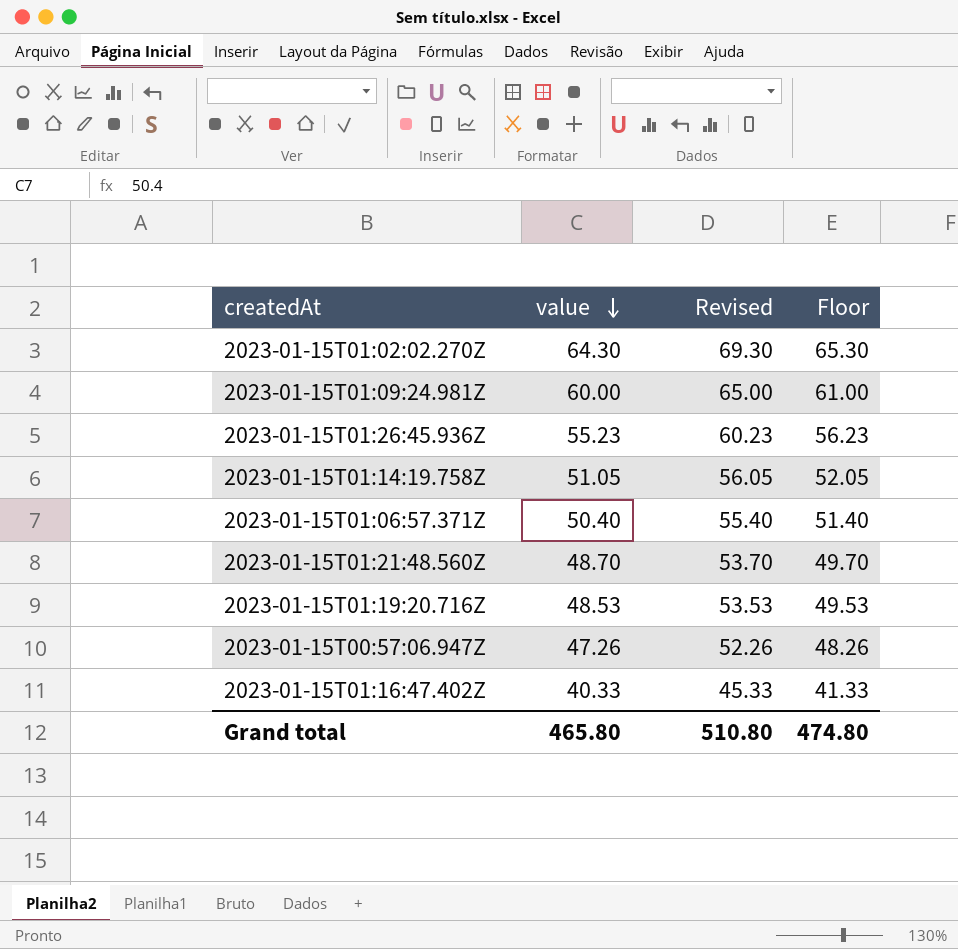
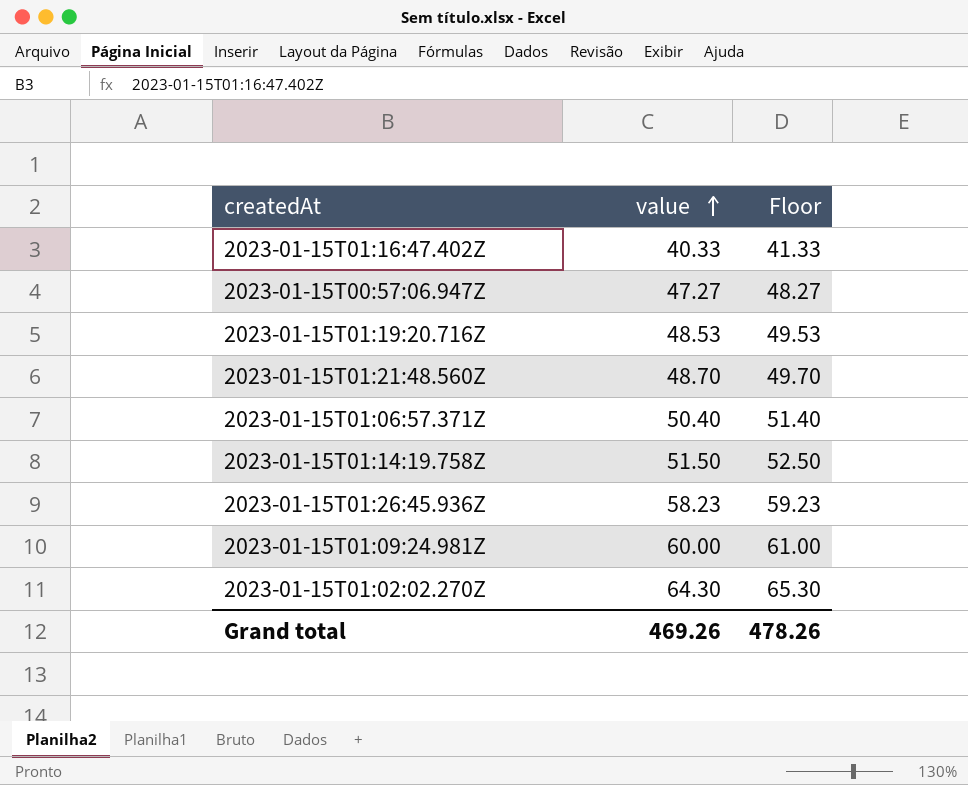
row order: value descending -> value ascending
column Revised | formula: [value] + 5 -> none
2023-01-15T00:57:06.947Z | value: 47.26 -> 47.27
2023-01-15T00:57:06.947Z | Floor: 48.26 -> 48.27
2023-01-15T01:14:19.758Z | value: 51.05 -> 51.50
2023-01-15T01:14:19.758Z | Floor: 52.05 -> 52.50
2023-01-15T01:26:45.936Z | value: 55.23 -> 58.23
2023-01-15T01:26:45.936Z | Floor: 56.23 -> 59.23
Grand total | value: 465.80 -> 469.26
Grand total | Floor: 474.80 -> 478.26

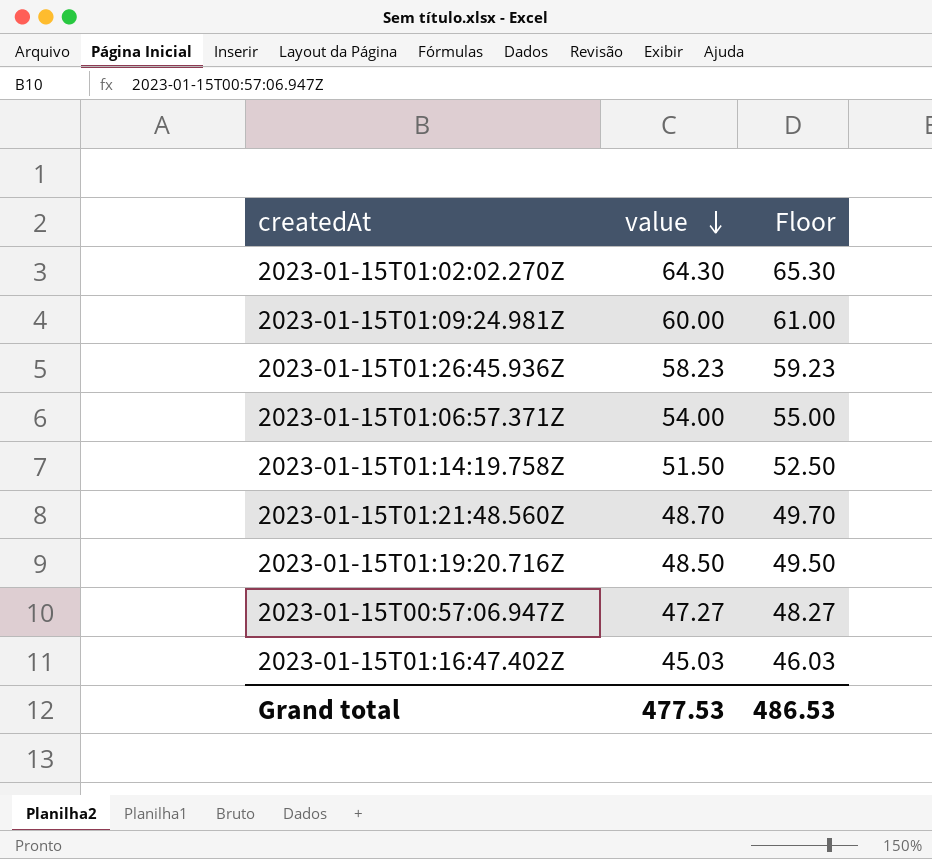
row order: value ascending -> value descending
2023-01-15T01:06:57.371Z | value: 50.40 -> 54.00
2023-01-15T01:06:57.371Z | Floor: 51.40 -> 55.00
2023-01-15T01:19:20.716Z | value: 48.53 -> 48.50
2023-01-15T01:19:20.716Z | Floor: 49.53 -> 49.50
2023-01-15T01:16:47.402Z | value: 40.33 -> 45.03
2023-01-15T01:16:47.402Z | Floor: 41.33 -> 46.03
Grand total | value: 469.26 -> 477.53
Grand total | Floor: 478.26 -> 486.53

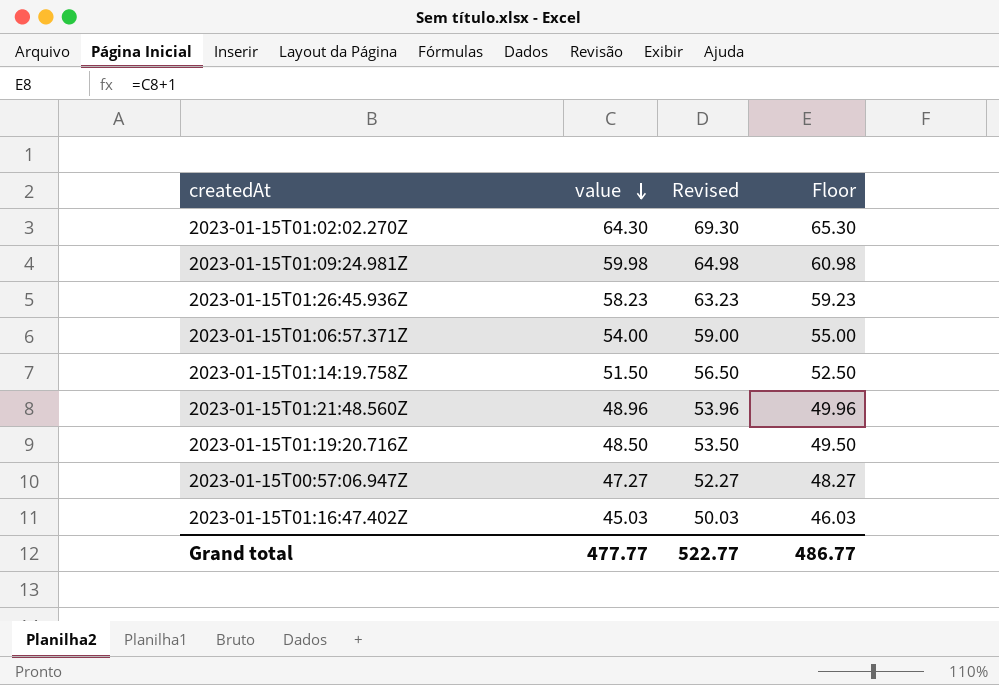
column Revised | formula: none -> [value] + 5
2023-01-15T01:09:24.981Z | value: 60.00 -> 59.98
2023-01-15T01:09:24.981Z | Floor: 61.00 -> 60.98
2023-01-15T01:21:48.560Z | value: 48.70 -> 48.96
2023-01-15T01:21:48.560Z | Floor: 49.70 -> 49.96
Grand total | value: 477.53 -> 477.77
Grand total | Floor: 486.53 -> 486.77

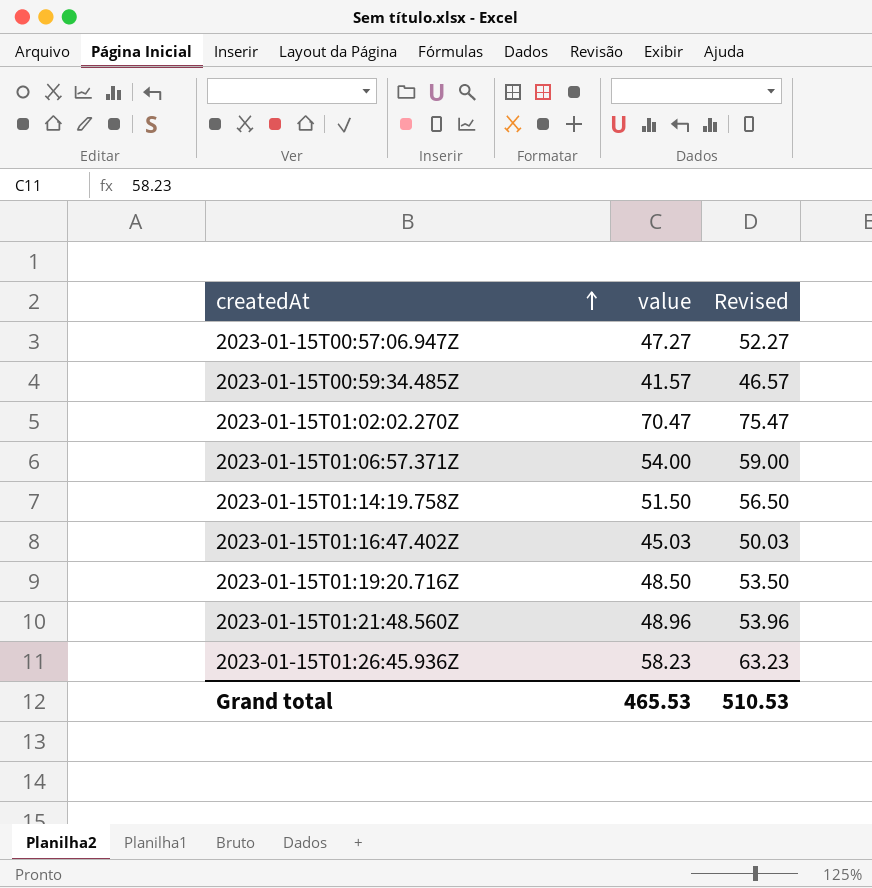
row order: value descending -> createdAt ascending
column Floor | formula: [value] + 1 -> none
row 2023-01-15T01:09:24.981Z: 59.98 | 64.98 | 60.98 -> none
row 2023-01-15T00:59:34.485Z: none -> 41.57 | 46.57
2023-01-15T01:02:02.270Z | value: 64.30 -> 70.47
2023-01-15T01:02:02.270Z | Revised: 69.30 -> 75.47
Grand total | value: 477.77 -> 465.53
Grand total | Revised: 522.77 -> 510.53

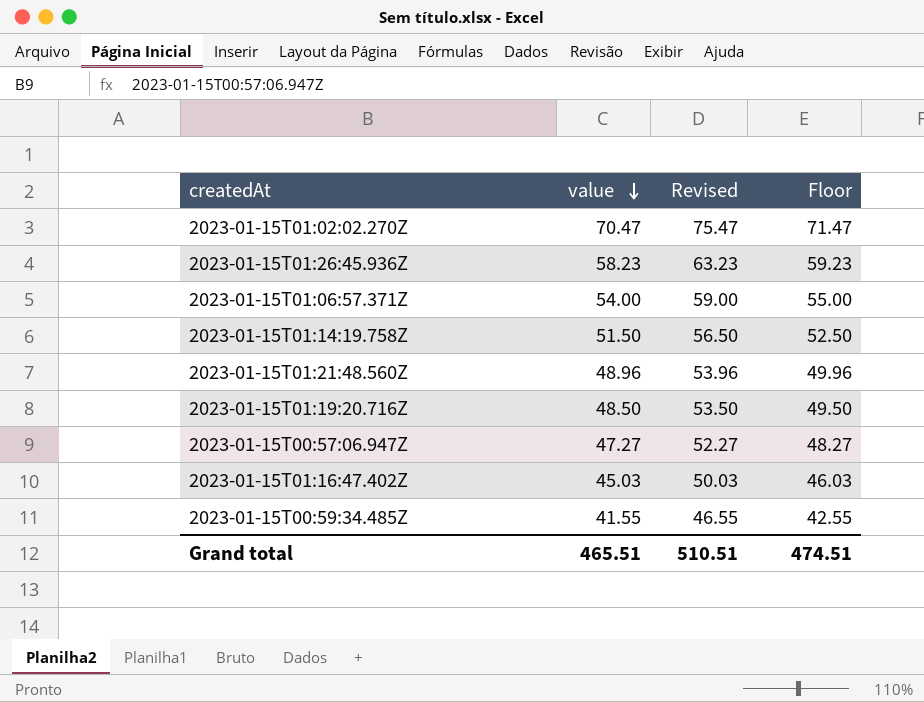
row order: createdAt ascending -> value descending
column Floor | formula: none -> [value] + 1
2023-01-15T00:59:34.485Z | value: 41.57 -> 41.55
2023-01-15T00:59:34.485Z | Revised: 46.57 -> 46.55
Grand total | value: 465.53 -> 465.51
Grand total | Revised: 510.53 -> 510.51

